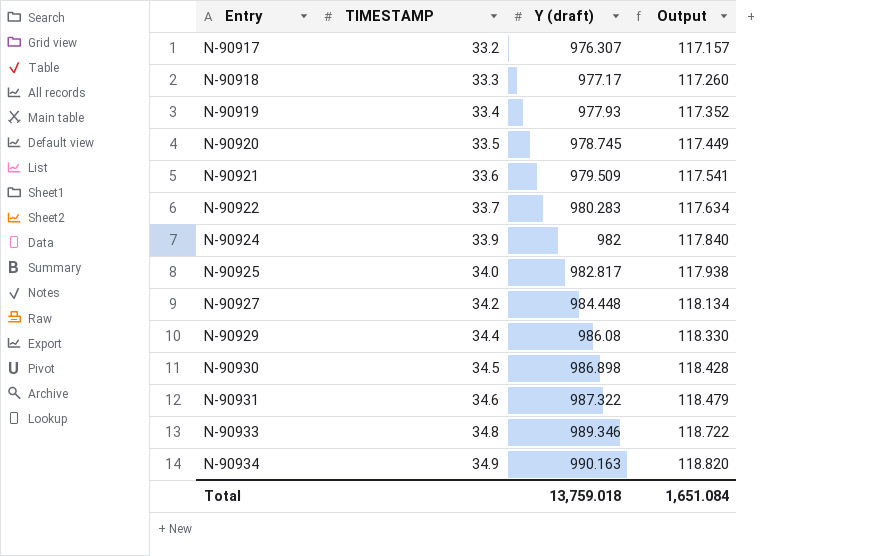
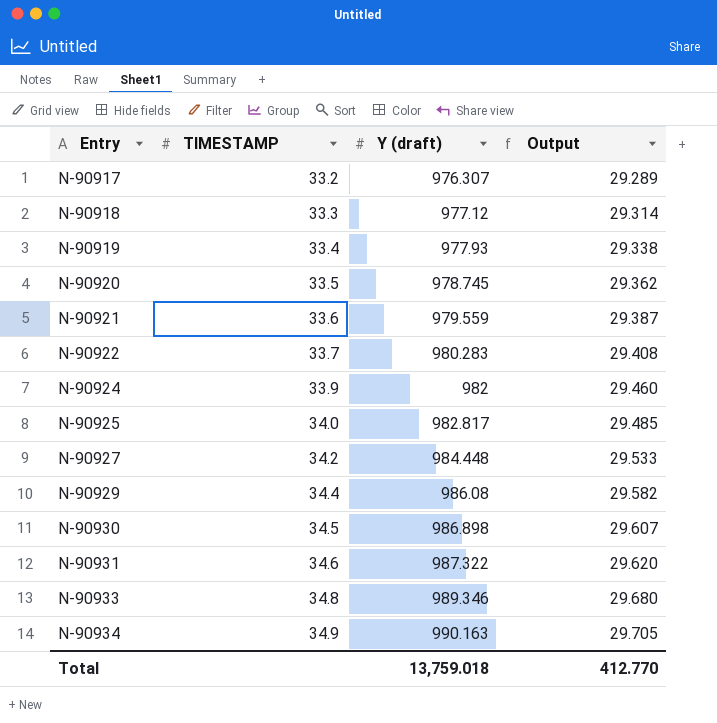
column Output | formula: [Y (draft)] * 0.12 -> [Y (draft)] * 0.03
N-90918 | Y (draft): 977.17 -> 977.12
N-90921 | Y (draft): 979.509 -> 979.559
Total | Output: 1,651.084 -> 412.770

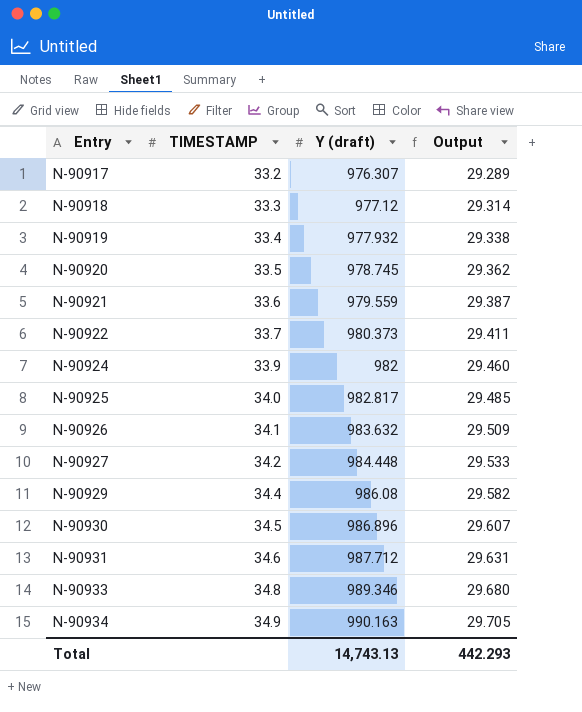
N-90919 | Y (draft): 977.93 -> 977.932
N-90922 | Y (draft): 980.283 -> 980.373
N-90922 | Output: 29.408 -> 29.411
row N-90926: none -> 34.1 | 983.632 | 29.509
N-90930 | Y (draft): 986.898 -> 986.896
N-90931 | Y (draft): 987.322 -> 987.712
N-90931 | Output: 29.620 -> 29.631
Total | Y (draft): 13,759.018 -> 14,743.13
Total | Output: 412.770 -> 442.293

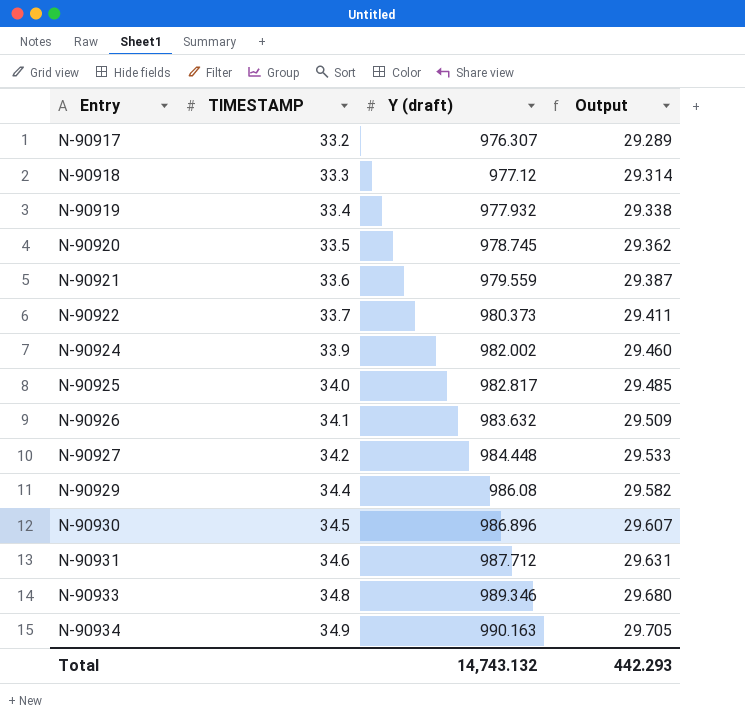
N-90924 | Y (draft): 982 -> 982.002
Total | Y (draft): 14,743.13 -> 14,743.132

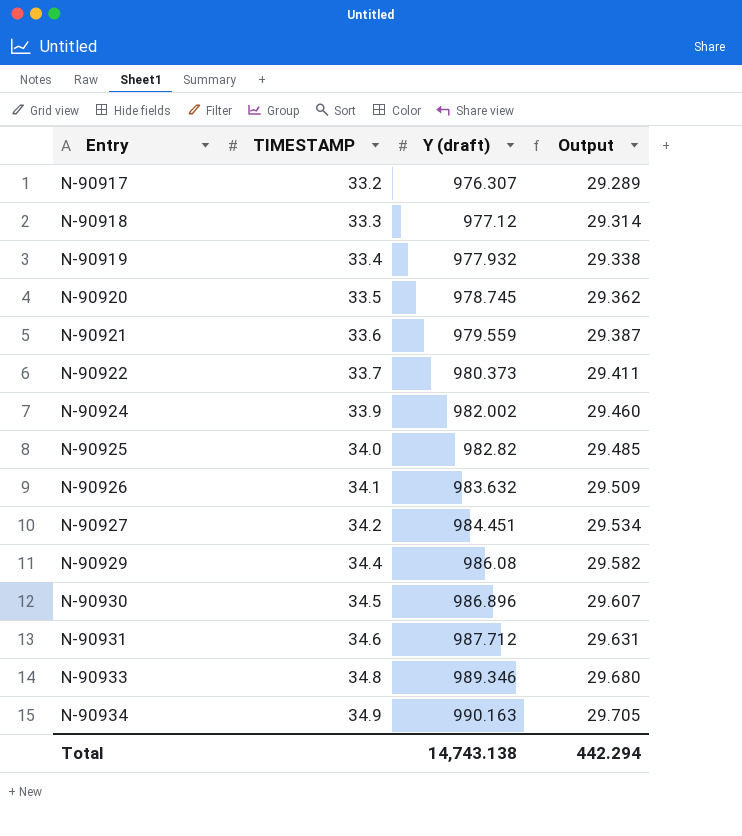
N-90925 | Y (draft): 982.817 -> 982.82
N-90927 | Y (draft): 984.448 -> 984.451
N-90927 | Output: 29.533 -> 29.534
Total | Y (draft): 14,743.132 -> 14,743.138
Total | Output: 442.293 -> 442.294

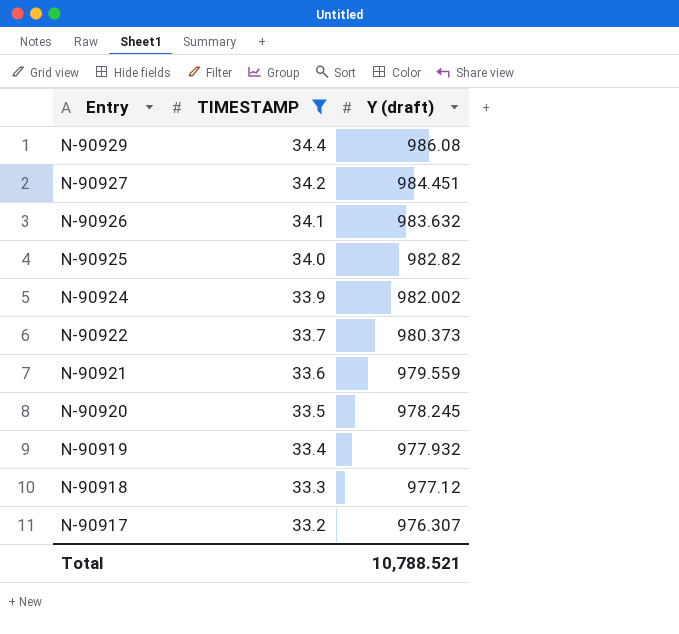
filter: none -> TIMESTAMP <= 34.4
row order: Entry ascending -> Entry descending
column Output | formula: [Y (draft)] * 0.03 -> none
N-90920 | Y (draft): 978.745 -> 978.245
Total | Y (draft): 14,743.138 -> 10,788.521

